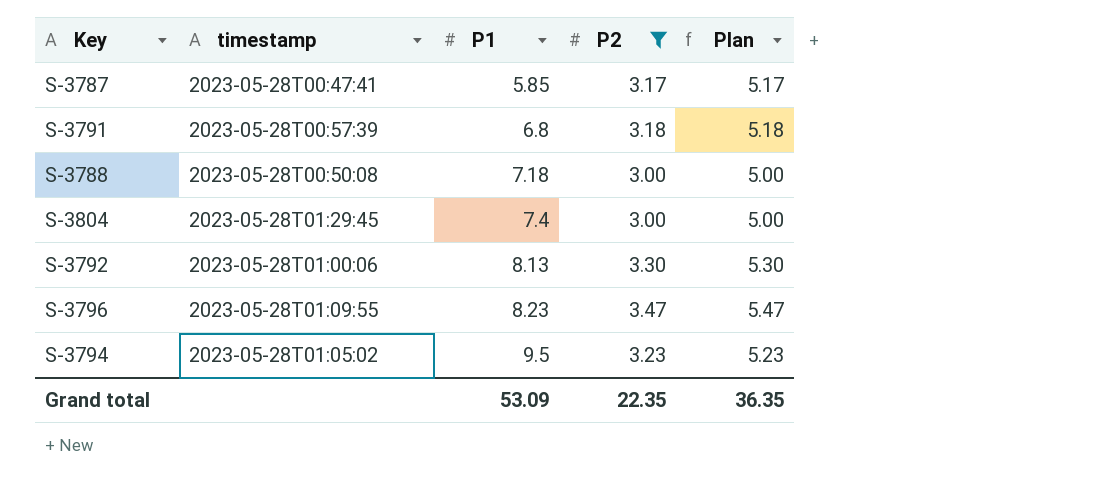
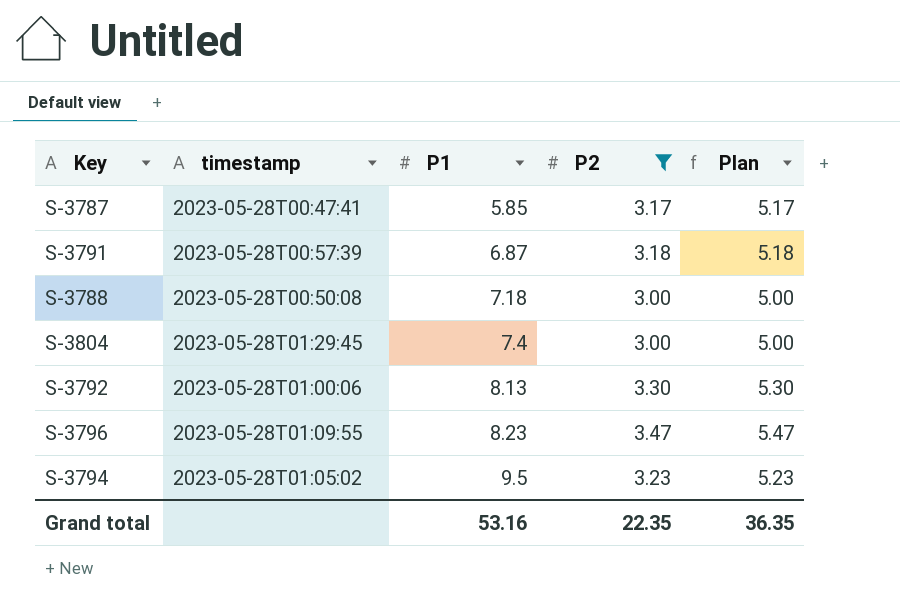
S-3791 | P1: 6.8 -> 6.87
Grand total | P1: 53.09 -> 53.16

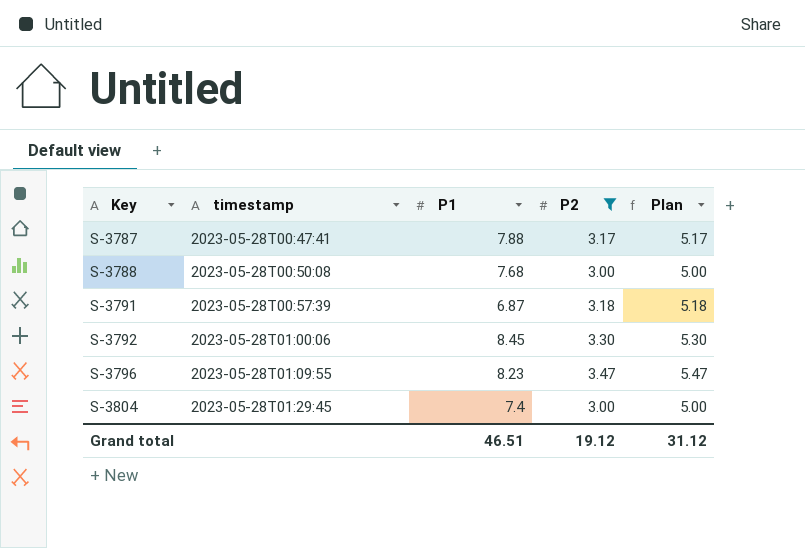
row order: P1 ascending -> Key ascending
row S-3794: 2023-05-28T01:05:02 | 9.5 | 3.23 | 5.23 -> none
S-3787 | P1: 5.85 -> 7.88
S-3788 | P1: 7.18 -> 7.68
S-3792 | P1: 8.13 -> 8.45
Grand total | P1: 53.16 -> 46.51
Grand total | P2: 22.35 -> 19.12
Grand total | Plan: 36.35 -> 31.12

